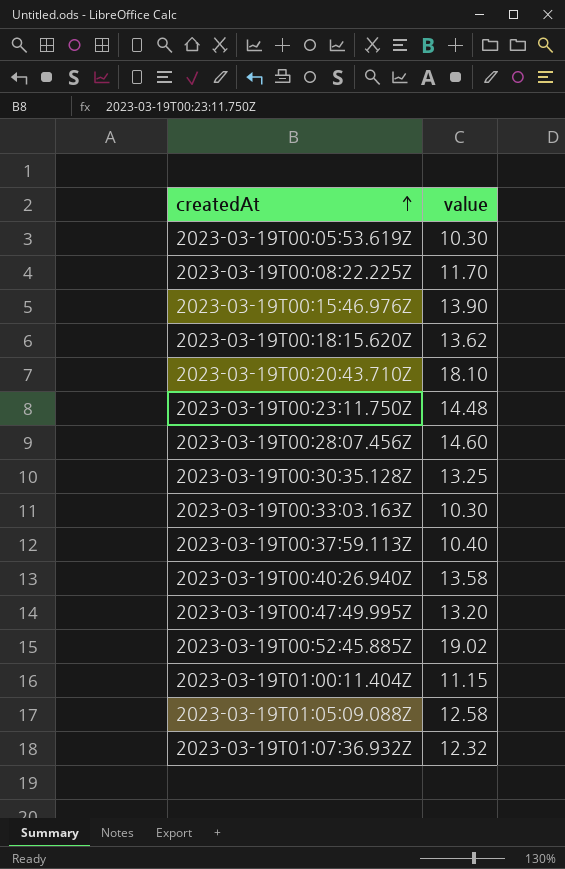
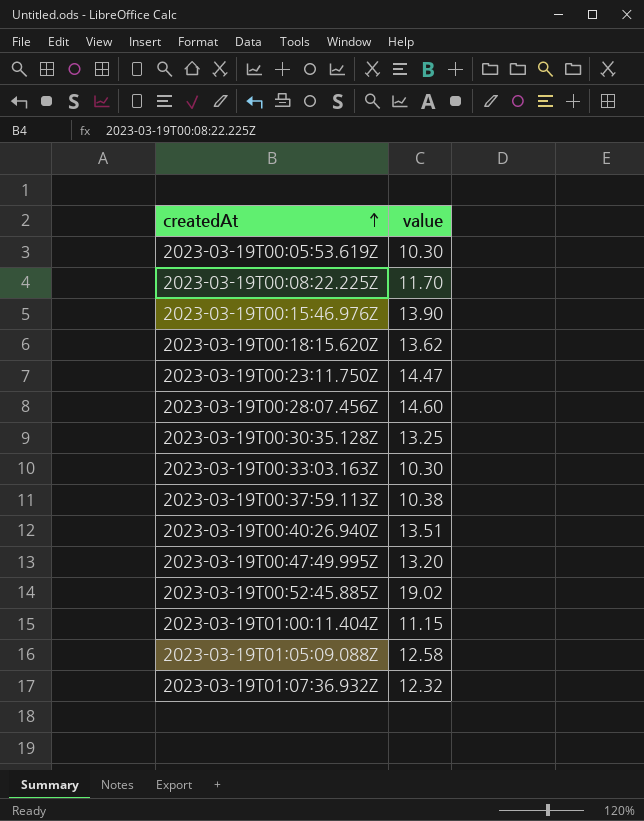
row 2023-03-19T00:20:43.710Z: 18.10 -> none
2023-03-19T00:23:11.750Z | value: 14.48 -> 14.47
2023-03-19T00:37:59.113Z | value: 10.40 -> 10.38
2023-03-19T00:40:26.940Z | value: 13.58 -> 13.51

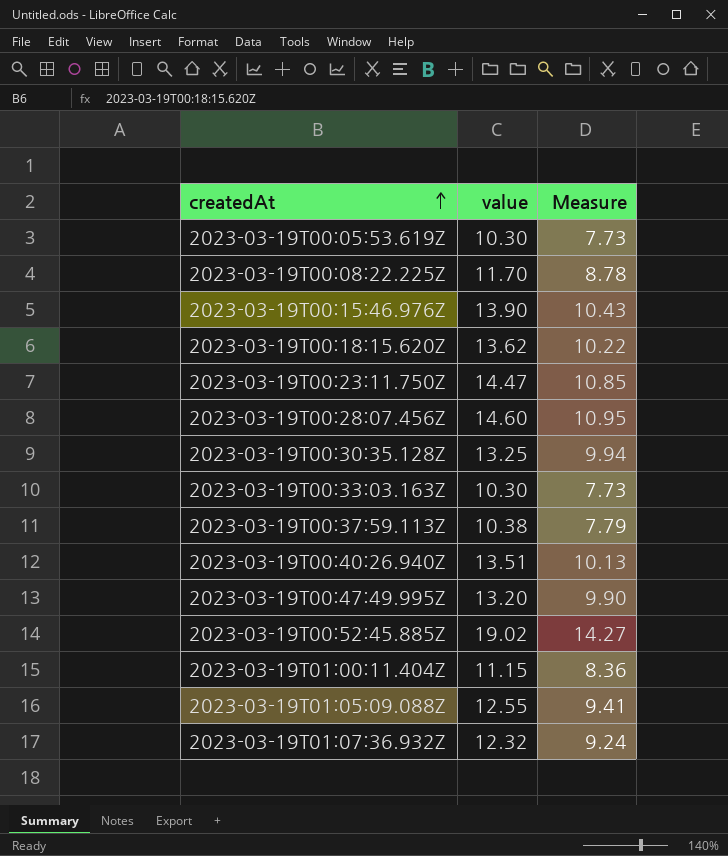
column Measure | formula: none -> [value] * 0.75
2023-03-19T01:05:09.088Z | value: 12.58 -> 12.55

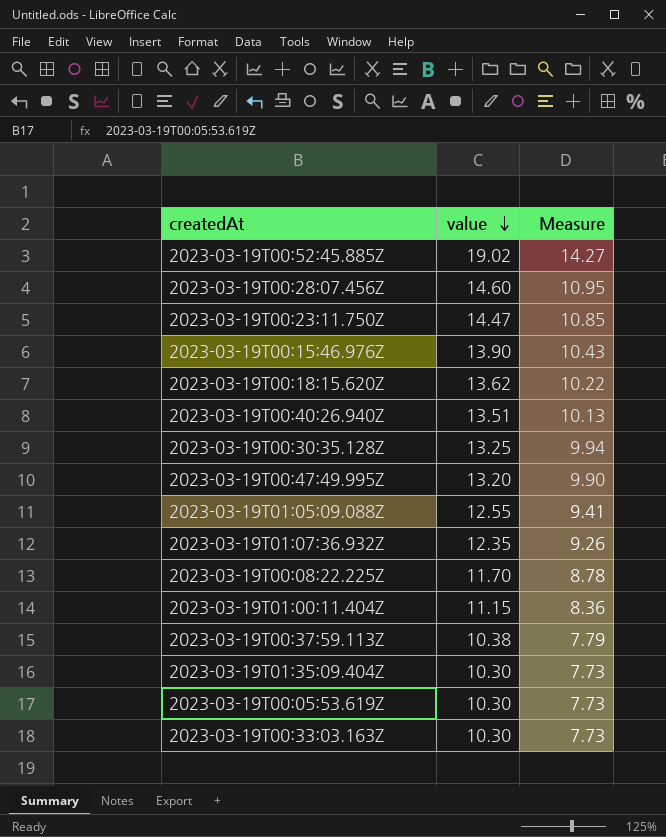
row order: createdAt ascending -> value descending
2023-03-19T01:07:36.932Z | value: 12.32 -> 12.35
2023-03-19T01:07:36.932Z | Measure: 9.24 -> 9.26
row 2023-03-19T01:35:09.404Z: none -> 10.30 | 7.73

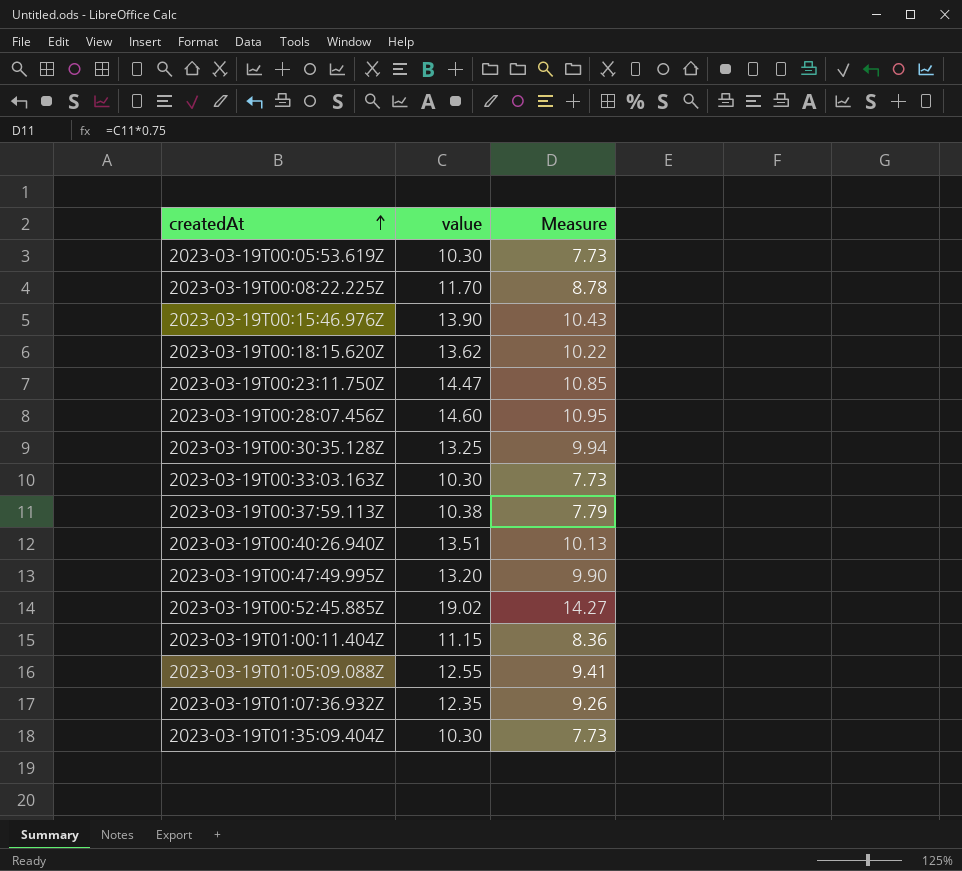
row order: value descending -> createdAt ascending

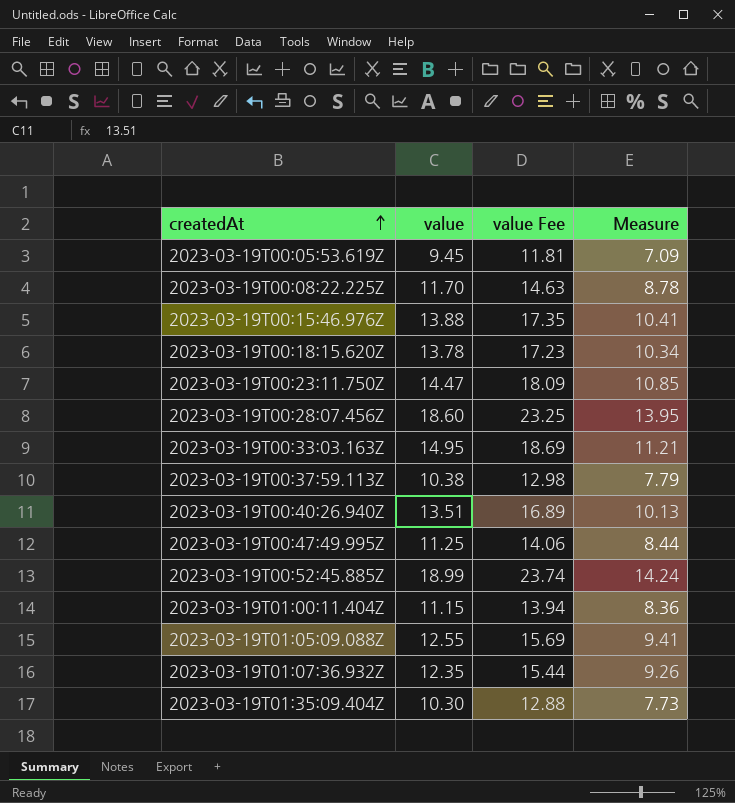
column value Fee | formula: none -> [value] * 1.25
row 2023-03-19T00:30:35.128Z: 13.25 | 9.94 -> none
2023-03-19T00:05:53.619Z | value: 10.30 -> 9.45
2023-03-19T00:05:53.619Z | Measure: 7.73 -> 7.09
2023-03-19T00:15:46.976Z | value: 13.90 -> 13.88
2023-03-19T00:15:46.976Z | Measure: 10.43 -> 10.41
2023-03-19T00:18:15.620Z | value: 13.62 -> 13.78
2023-03-19T00:18:15.620Z | Measure: 10.22 -> 10.34
2023-03-19T00:28:07.456Z | value: 14.60 -> 18.60
2023-03-19T00:28:07.456Z | Measure: 10.95 -> 13.95
2023-03-19T00:33:03.163Z | value: 10.30 -> 14.95
2023-03-19T00:33:03.163Z | Measure: 7.73 -> 11.21
2023-03-19T00:47:49.995Z | value: 13.20 -> 11.25
2023-03-19T00:47:49.995Z | Measure: 9.90 -> 8.44
2023-03-19T00:52:45.885Z | value: 19.02 -> 18.99
2023-03-19T00:52:45.885Z | Measure: 14.27 -> 14.24

